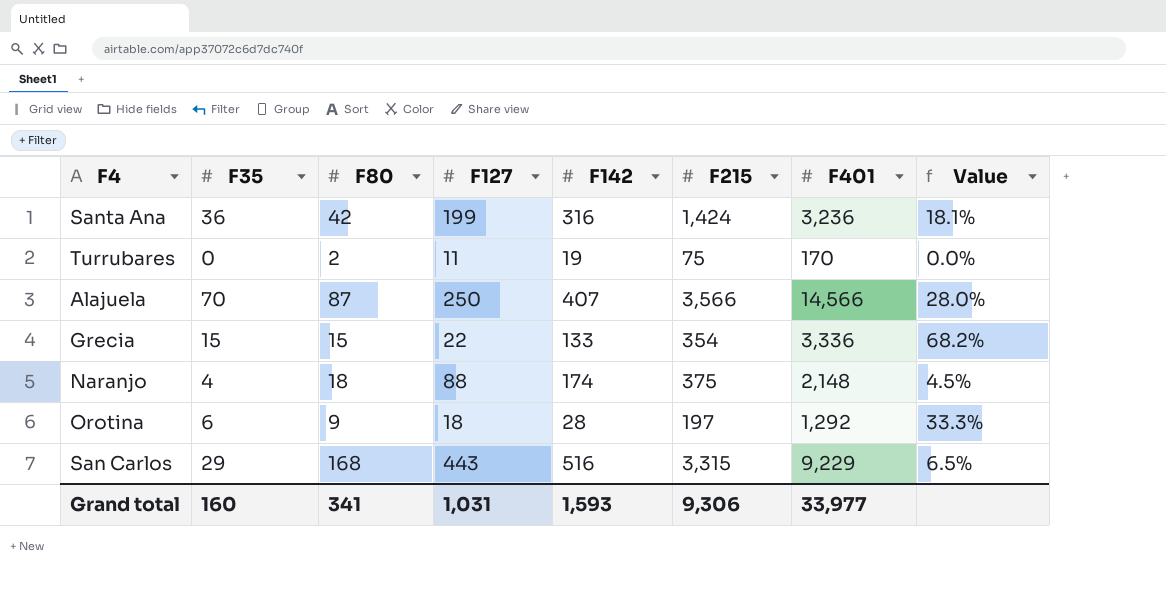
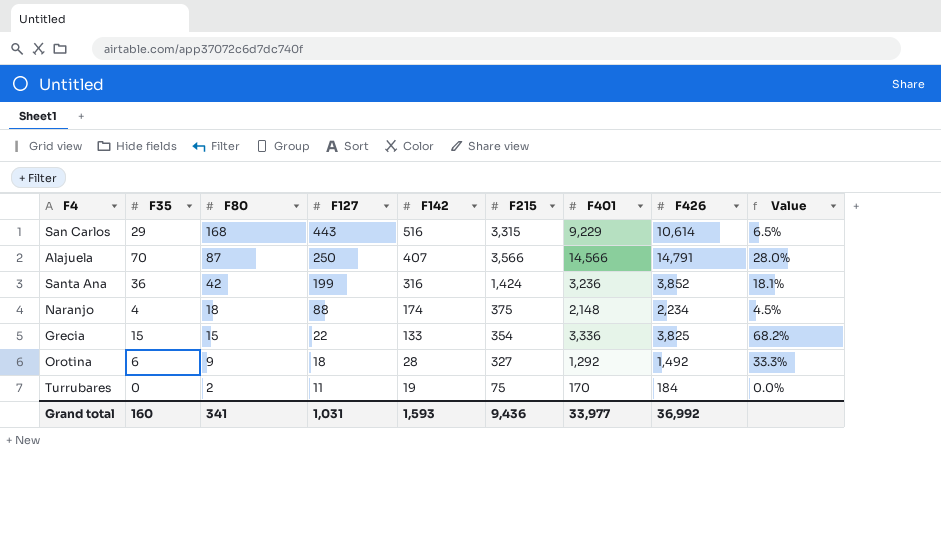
row order: none -> F80 descending
column F426 | position: none -> 8
Orotina | F215: 197 -> 327
Grand total | F215: 9,306 -> 9,436

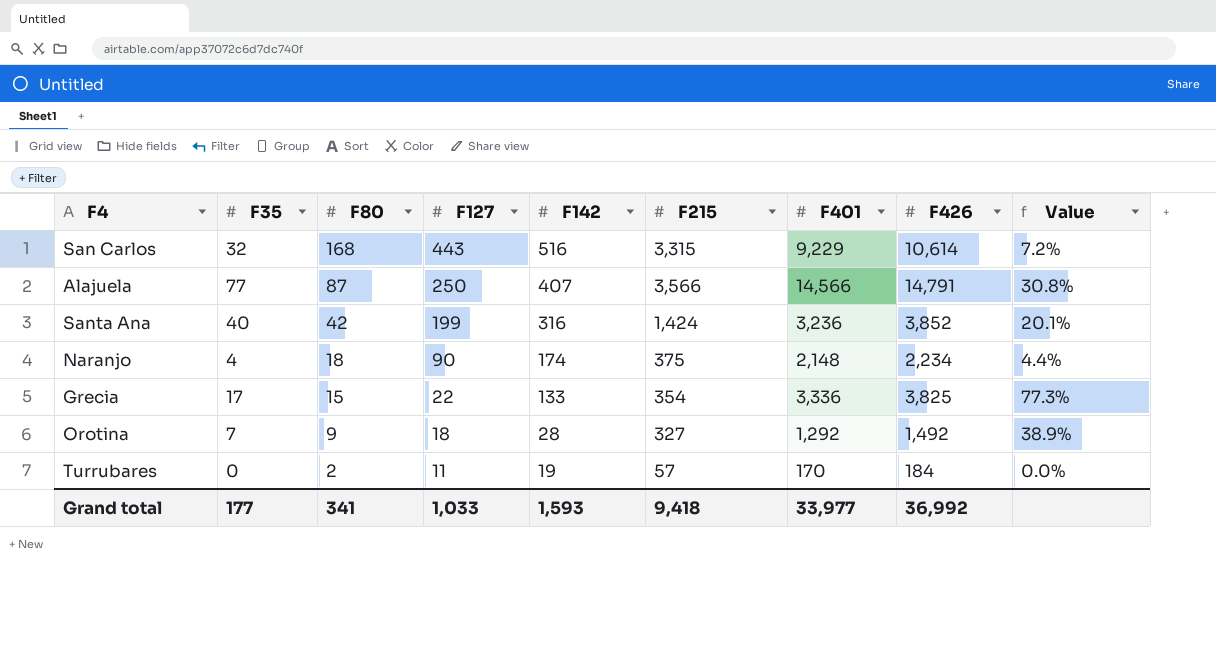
San Carlos | F35: 29 -> 32
San Carlos | Value: 6.5% -> 7.2%
Alajuela | F35: 70 -> 77
Alajuela | Value: 28.0% -> 30.8%
Santa Ana | F35: 36 -> 40
Santa Ana | Value: 18.1% -> 20.1%
Naranjo | F127: 88 -> 90
Naranjo | Value: 4.5% -> 4.4%
Grecia | F35: 15 -> 17
Grecia | Value: 68.2% -> 77.3%
Orotina | F35: 6 -> 7
Orotina | Value: 33.3% -> 38.9%
Turrubares | F215: 75 -> 57
Grand total | F35: 160 -> 177
Grand total | F127: 1,031 -> 1,033
Grand total | F215: 9,436 -> 9,418

